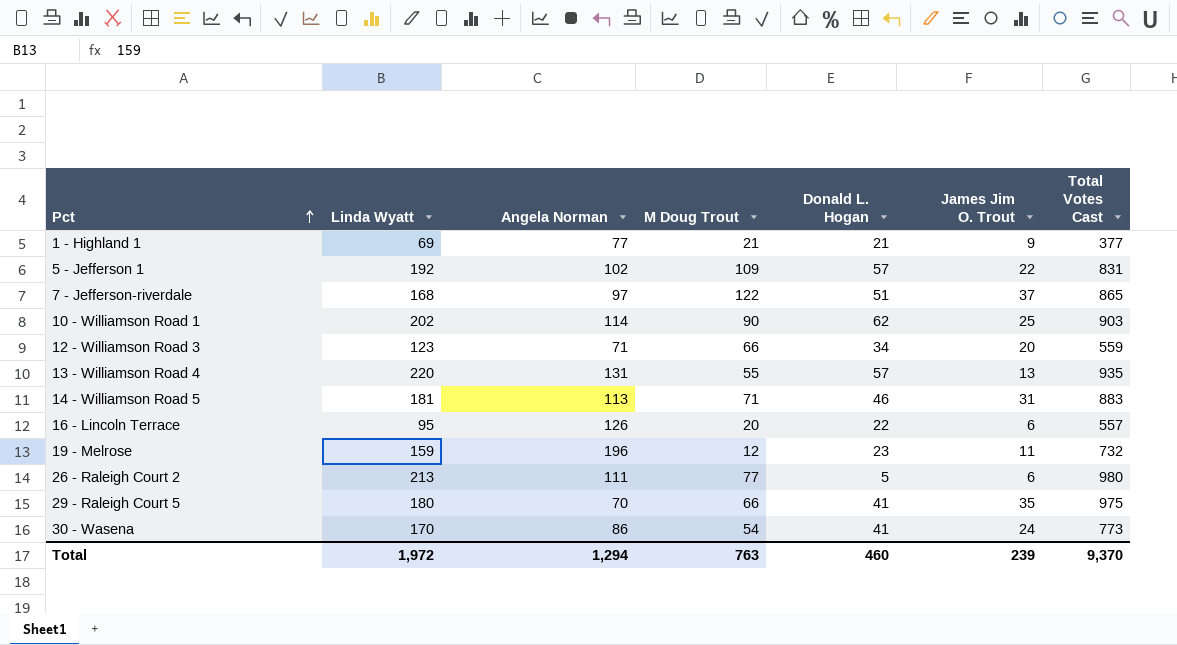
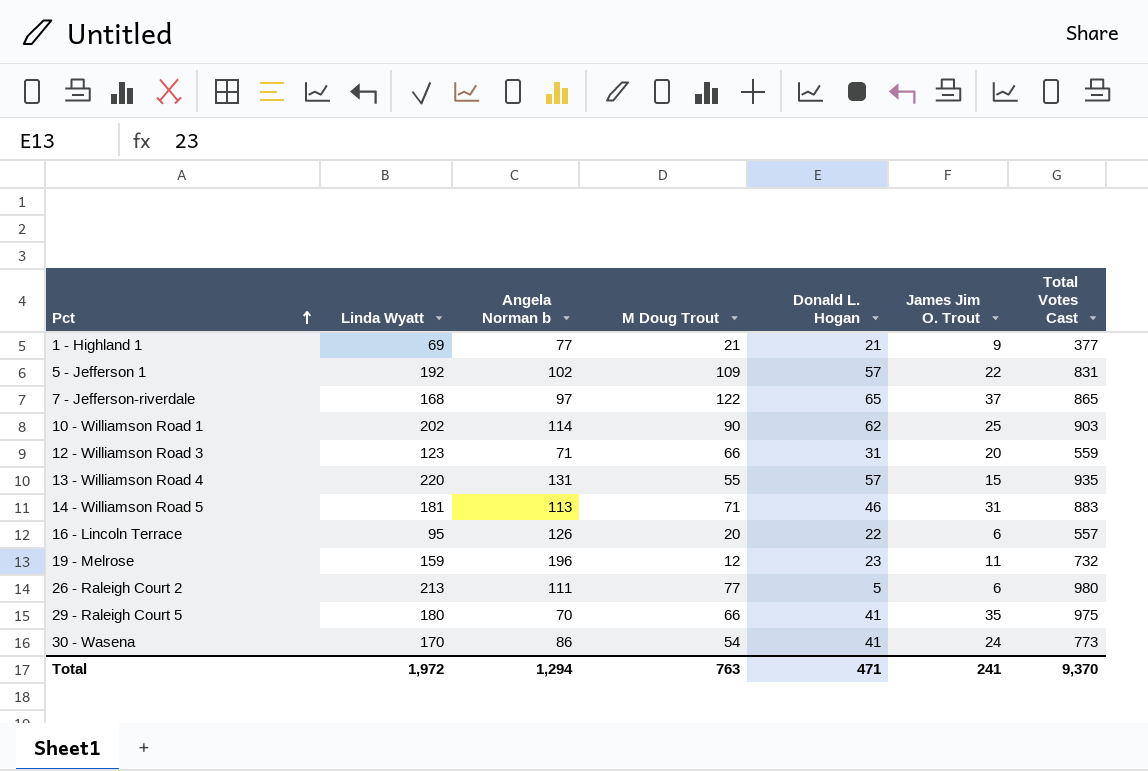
column name: Angela Norman -> Angela Norman b
7 - Jefferson-riverdale | Donald L. Hogan: 51 -> 65
12 - Williamson Road 3 | Donald L. Hogan: 34 -> 31
13 - Williamson Road 4 | James Jim O. Trout: 13 -> 15
Total | Donald L. Hogan: 460 -> 471
Total | James Jim O. Trout: 239 -> 241

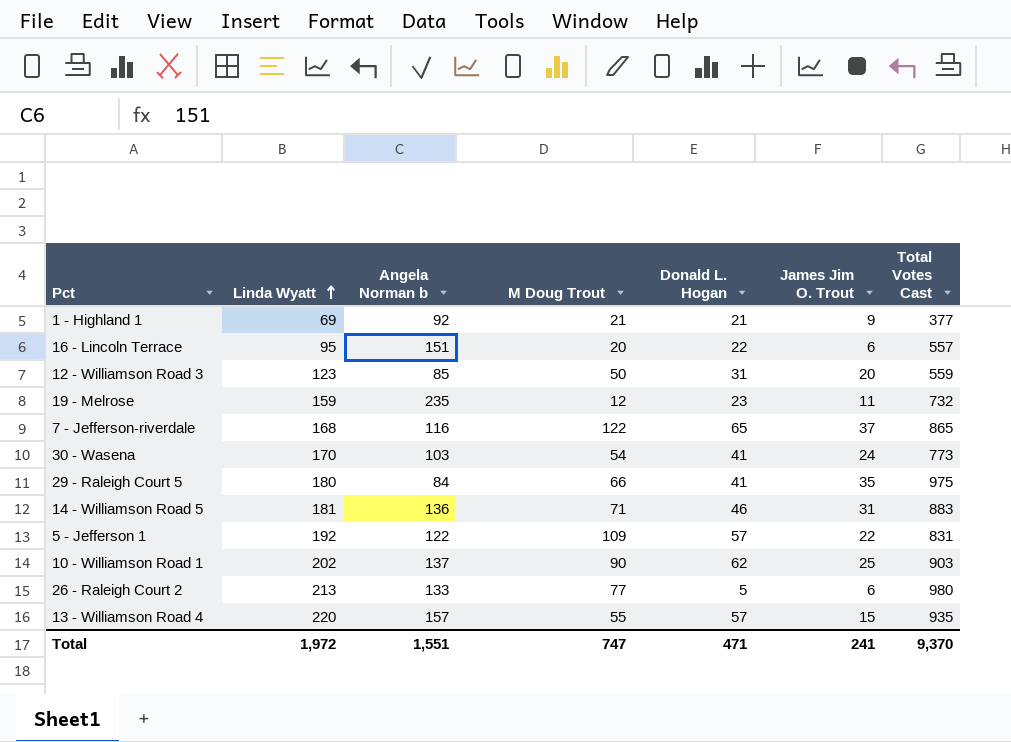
row order: Pct ascending -> Linda Wyatt ascending
1 - Highland 1 | Angela Norman b: 77 -> 92
16 - Lincoln Terrace | Angela Norman b: 126 -> 151
12 - Williamson Road 3 | Angela Norman b: 71 -> 85
12 - Williamson Road 3 | M Doug Trout: 66 -> 50
19 - Melrose | Angela Norman b: 196 -> 235
7 - Jefferson-riverdale | Angela Norman b: 97 -> 116
30 - Wasena | Angela Norman b: 86 -> 103
29 - Raleigh Court 5 | Angela Norman b: 70 -> 84
14 - Williamson Road 5 | Angela Norman b: 113 -> 136
5 - Jefferson 1 | Angela Norman b: 102 -> 122
10 - Williamson Road 1 | Angela Norman b: 114 -> 137
26 - Raleigh Court 2 | Angela Norman b: 111 -> 133
13 - Williamson Road 4 | Angela Norman b: 131 -> 157
Total | Angela Norman b: 1,294 -> 1,551
Total | M Doug Trout: 763 -> 747

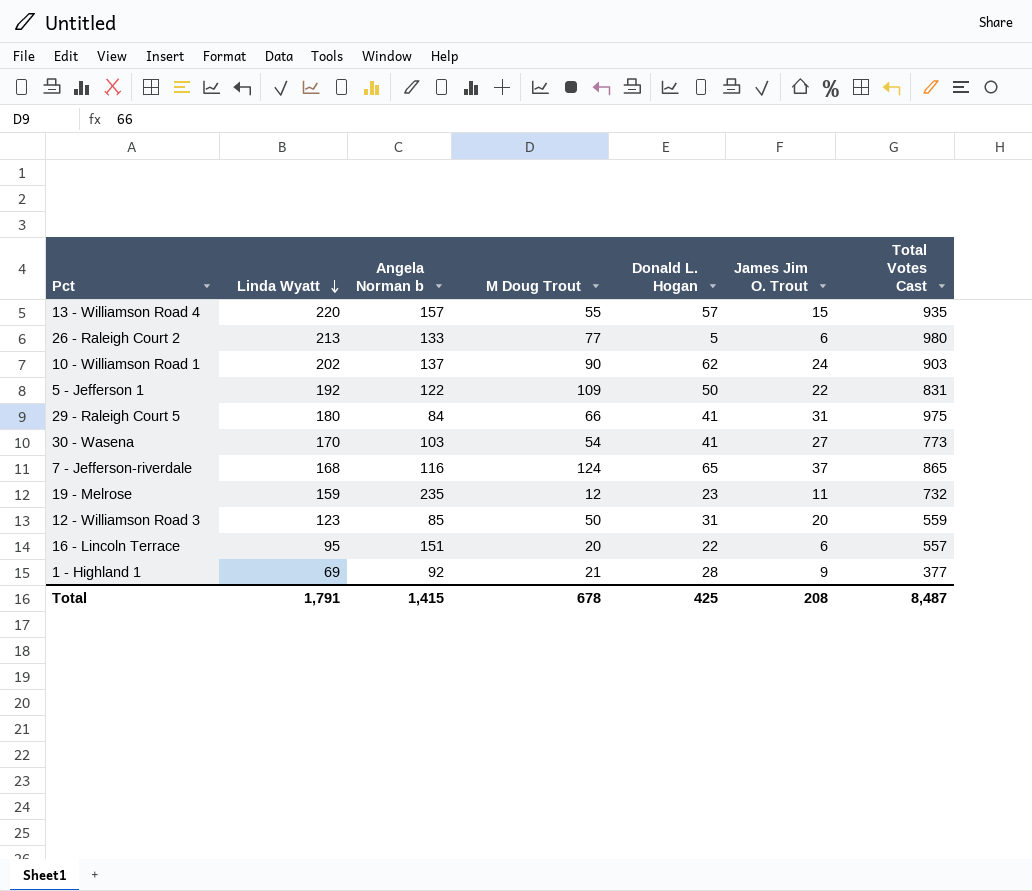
row order: Linda Wyatt ascending -> Linda Wyatt descending
row 14 - Williamson Road 5: 181 | 136 | 71 | 46 | 31 | 883 -> none
10 - Williamson Road 1 | James Jim O. Trout: 25 -> 24
5 - Jefferson 1 | Donald L. Hogan: 57 -> 50
29 - Raleigh Court 5 | James Jim O. Trout: 35 -> 31
30 - Wasena | James Jim O. Trout: 24 -> 27
7 - Jefferson-riverdale | M Doug Trout: 122 -> 124
1 - Highland 1 | Donald L. Hogan: 21 -> 28
Total | Linda Wyatt: 1,972 -> 1,791
Total | Angela Norman b: 1,551 -> 1,415
Total | M Doug Trout: 747 -> 678
Total | Donald L. Hogan: 471 -> 425
Total | James Jim O. Trout: 241 -> 208
Total | Total Votes Cast: 9,370 -> 8,487

